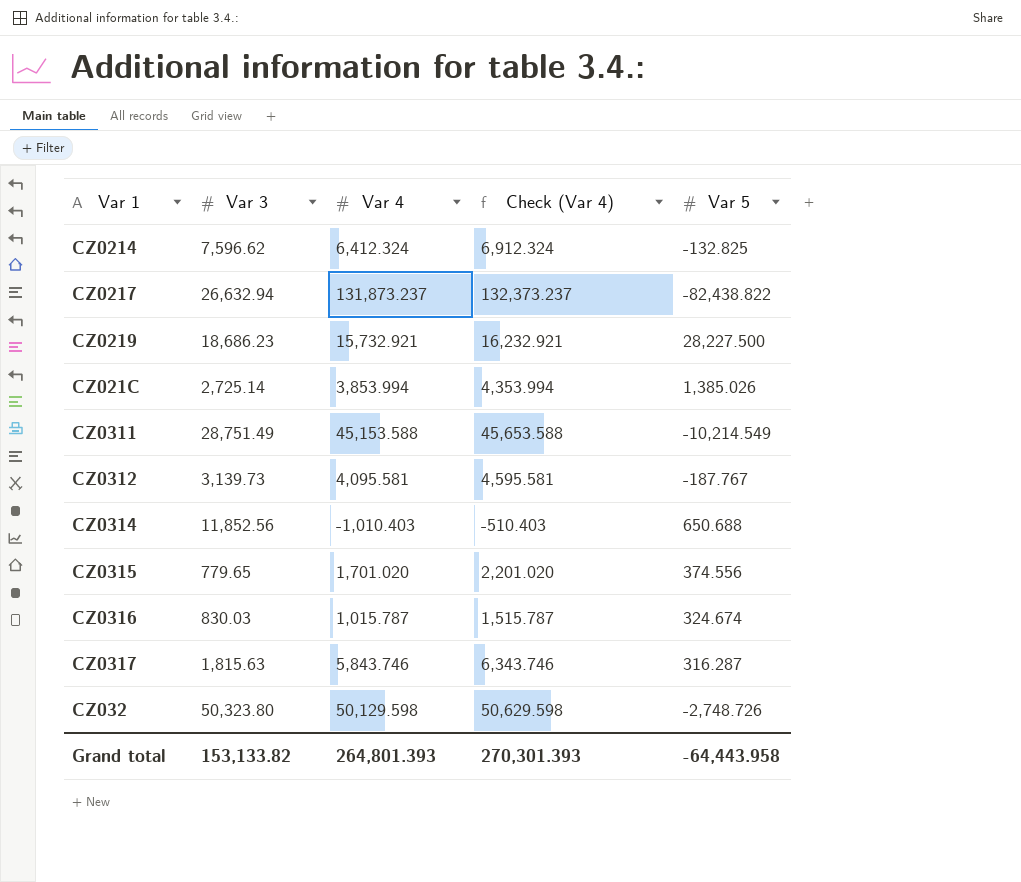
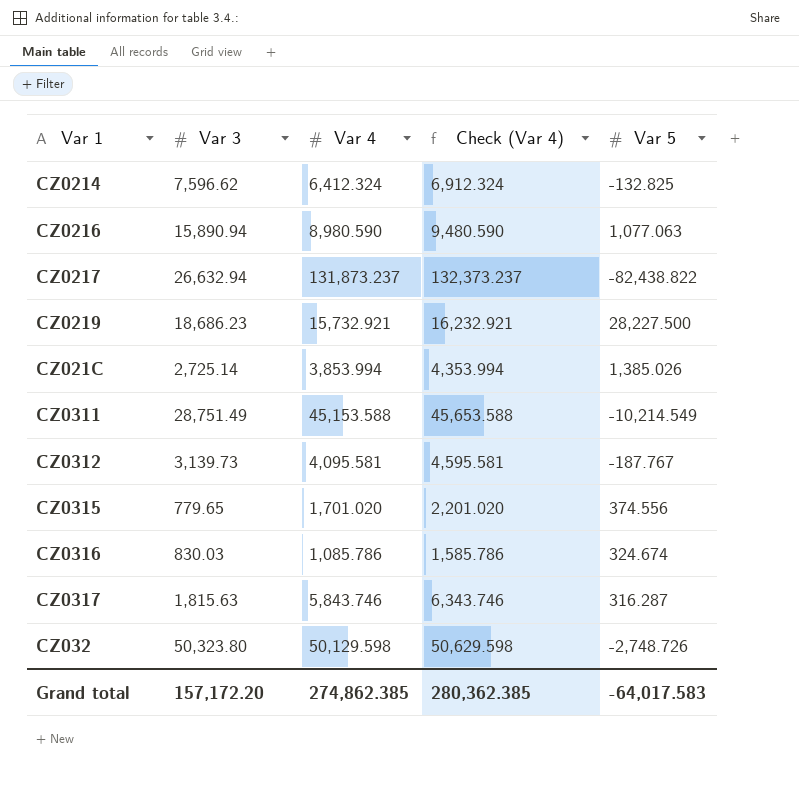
row CZ0314: 11,852.56 | -1,010.403 | -510.403 | 650.688 -> none
row CZ0216: none -> 15,890.94 | 8,980.590 | 9,480.590 | 1,077.063
CZ0316 | Var 4: 1,015.787 -> 1,085.786
CZ0316 | Check (Var 4): 1,515.787 -> 1,585.786
Grand total | Var 3: 153,133.82 -> 157,172.20
Grand total | Var 4: 264,801.393 -> 274,862.385
Grand total | Check (Var 4): 270,301.393 -> 280,362.385
Grand total | Var 5: -64,443.958 -> -64,017.583

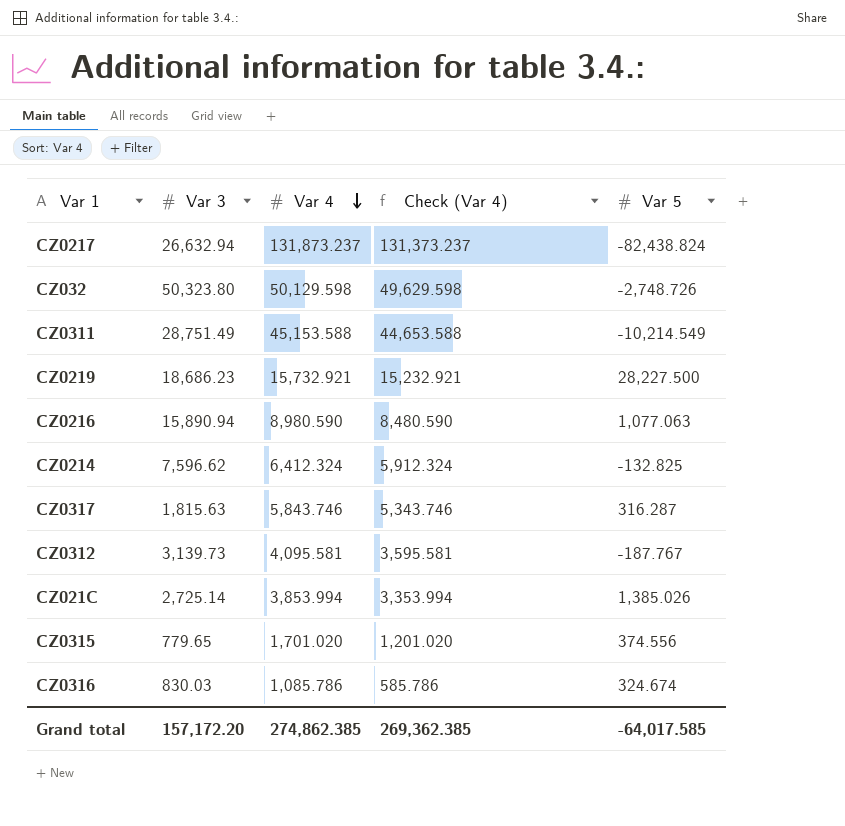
row order: none -> Var 4 descending
column Check (Var 4) | formula: [Var 4] + 500 -> [Var 4] - 500
CZ0217 | Var 5: -82,438.822 -> -82,438.824
Grand total | Check (Var 4): 280,362.385 -> 269,362.385
Grand total | Var 5: -64,017.583 -> -64,017.585

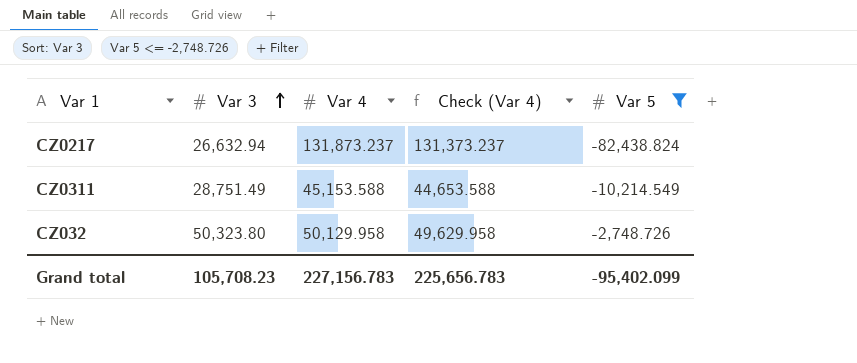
filter: none -> Var 5 <= -2,748.726
row order: Var 4 descending -> Var 3 ascending
CZ032 | Var 4: 50,129.598 -> 50,129.958
CZ032 | Check (Var 4): 49,629.598 -> 49,629.958
Grand total | Var 3: 157,172.20 -> 105,708.23
Grand total | Var 4: 274,862.385 -> 227,156.783
Grand total | Check (Var 4): 269,362.385 -> 225,656.783
Grand total | Var 5: -64,017.585 -> -95,402.099

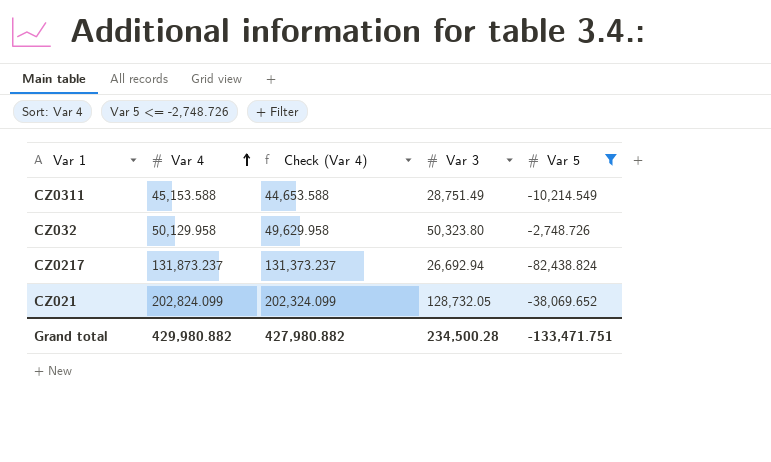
row order: Var 3 ascending -> Var 4 ascending
column Var 3 | position: 2 -> 4
CZ0217 | Var 3: 26,632.94 -> 26,692.94
row CZ021: none -> 202,824.099 | 202,324.099 | 128,732.05 | -38,069.652
Grand total | Var 4: 227,156.783 -> 429,980.882
Grand total | Check (Var 4): 225,656.783 -> 427,980.882
Grand total | Var 3: 105,708.23 -> 234,500.28
Grand total | Var 5: -95,402.099 -> -133,471.751

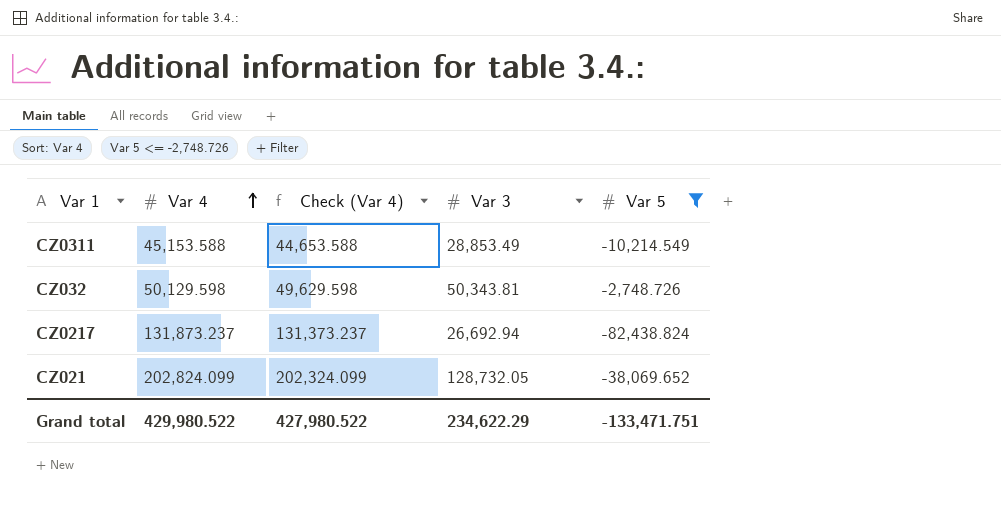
CZ0311 | Var 3: 28,751.49 -> 28,853.49
CZ032 | Var 4: 50,129.958 -> 50,129.598
CZ032 | Check (Var 4): 49,629.958 -> 49,629.598
CZ032 | Var 3: 50,323.80 -> 50,343.81
Grand total | Var 4: 429,980.882 -> 429,980.522
Grand total | Check (Var 4): 427,980.882 -> 427,980.522
Grand total | Var 3: 234,500.28 -> 234,622.29

